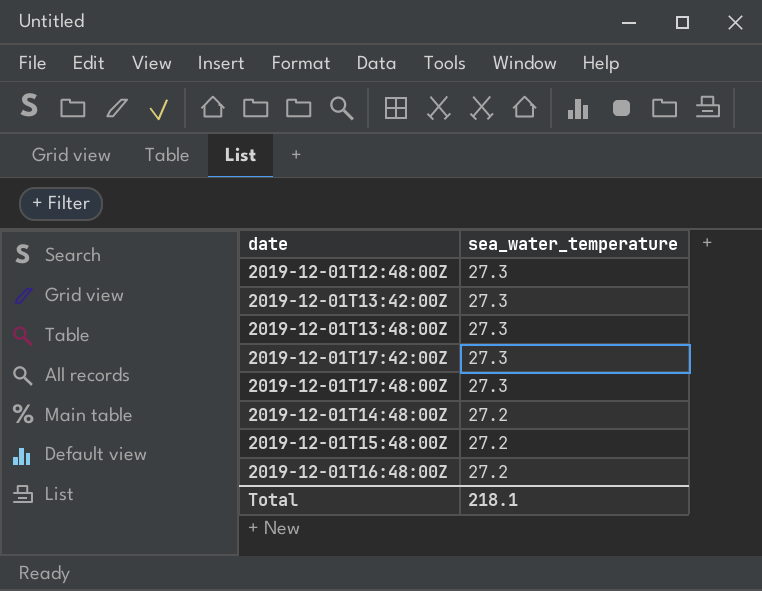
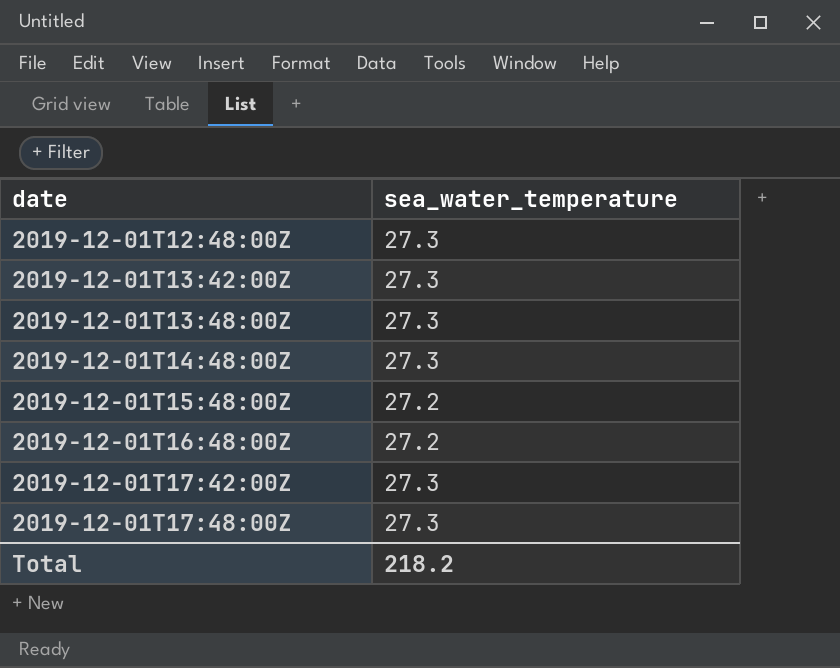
row order: sea_water_temperature descending -> date ascending
2019-12-01T14:48:00Z | sea_water_temperature: 27.2 -> 27.3
Total | sea_water_temperature: 218.1 -> 218.2

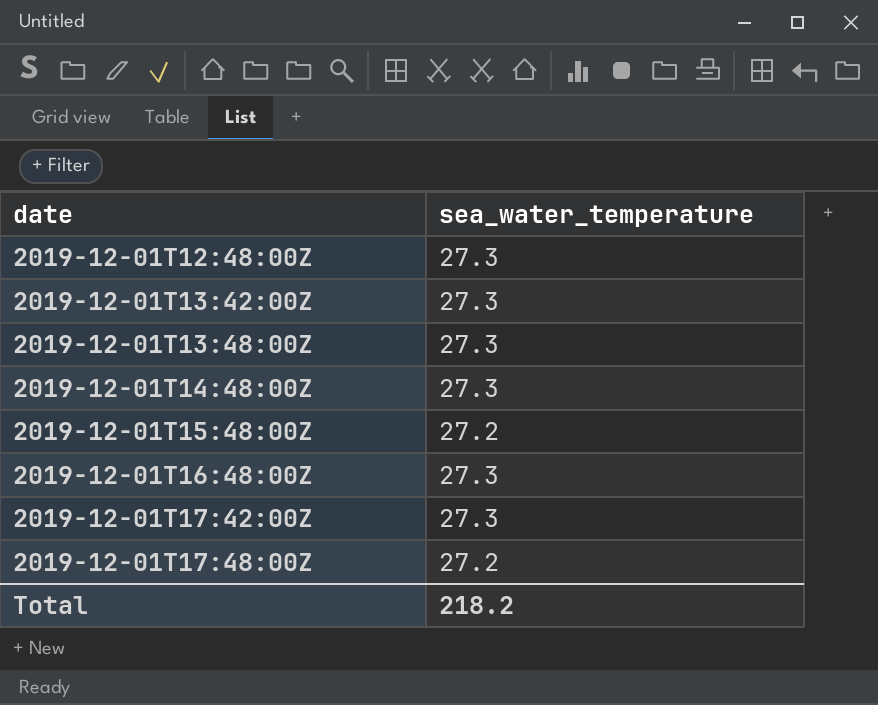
2019-12-01T16:48:00Z | sea_water_temperature: 27.2 -> 27.3
2019-12-01T17:48:00Z | sea_water_temperature: 27.3 -> 27.2

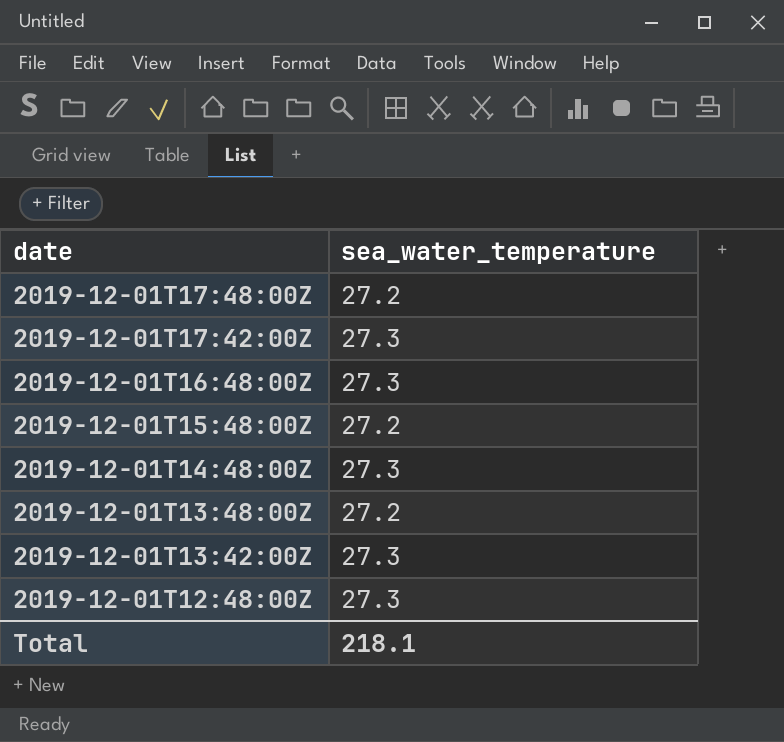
row order: date ascending -> date descending
2019-12-01T13:48:00Z | sea_water_temperature: 27.3 -> 27.2
Total | sea_water_temperature: 218.2 -> 218.1

